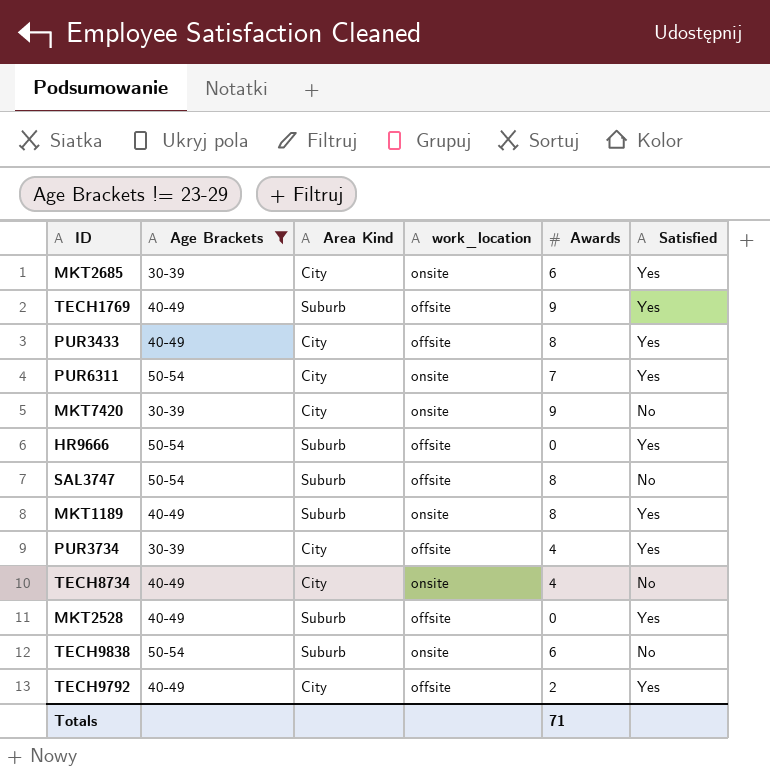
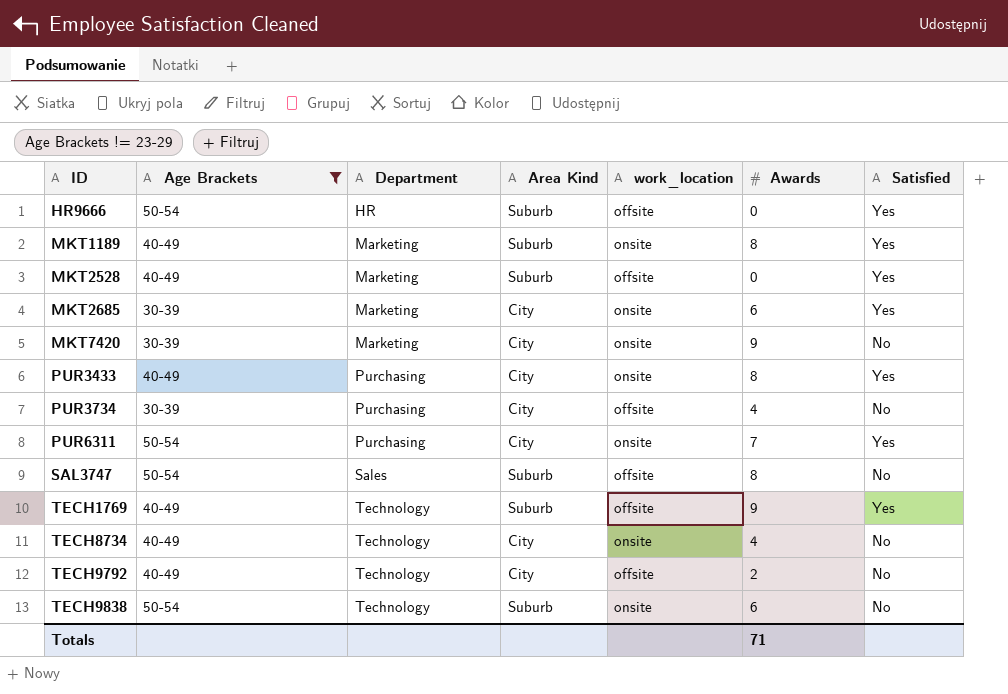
row order: none -> ID ascending
column Department | position: none -> 3
PUR3433 | work_location: offsite -> onsite
PUR3734 | Satisfied: Yes -> No
TECH9792 | Satisfied: Yes -> No

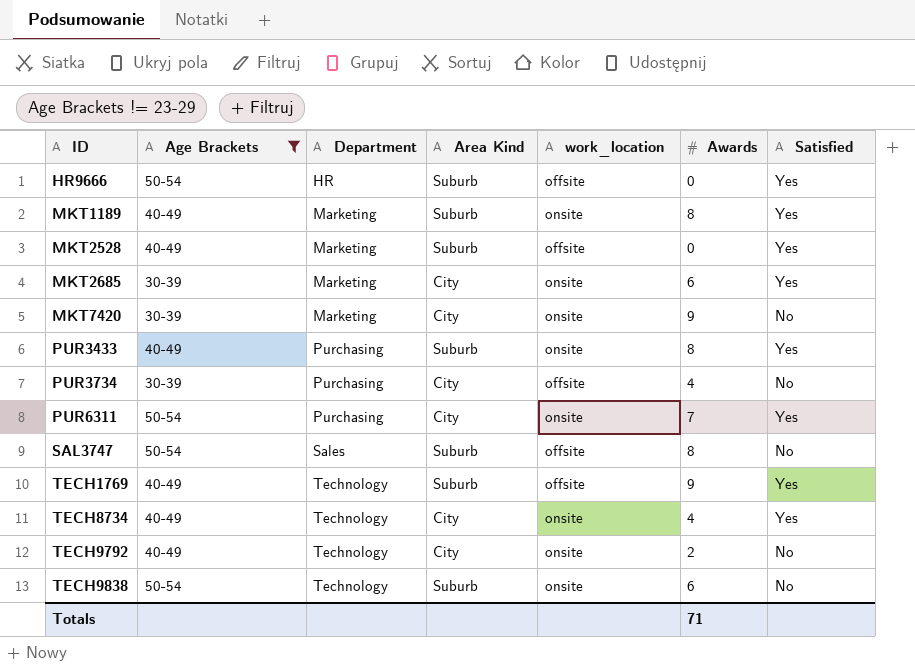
PUR3433 | Area Kind: City -> Suburb
TECH8734 | Satisfied: No -> Yes
TECH9792 | work_location: offsite -> onsite

